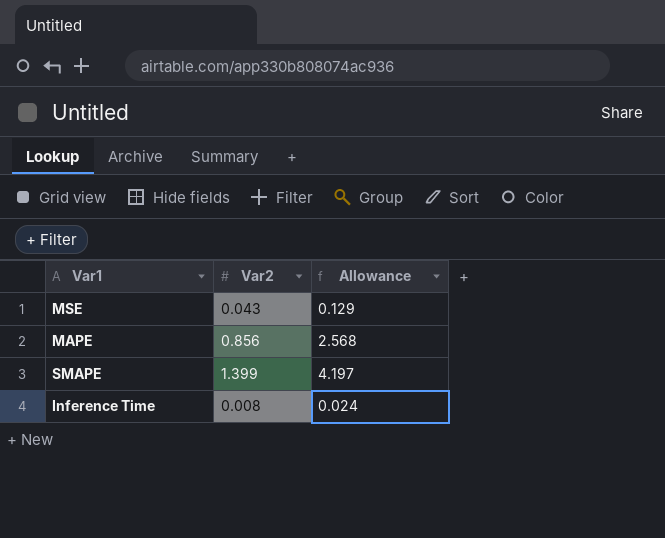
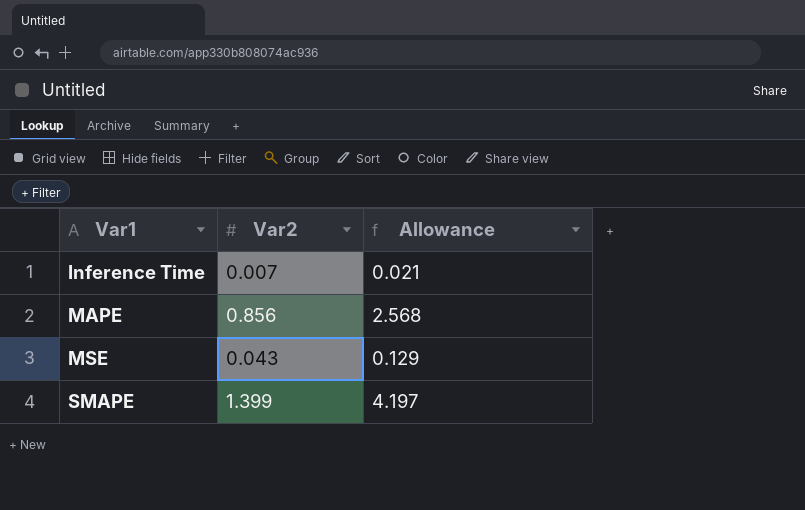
row order: none -> Var1 ascending
Inference Time | Var2: 0.008 -> 0.007
Inference Time | Allowance: 0.024 -> 0.021

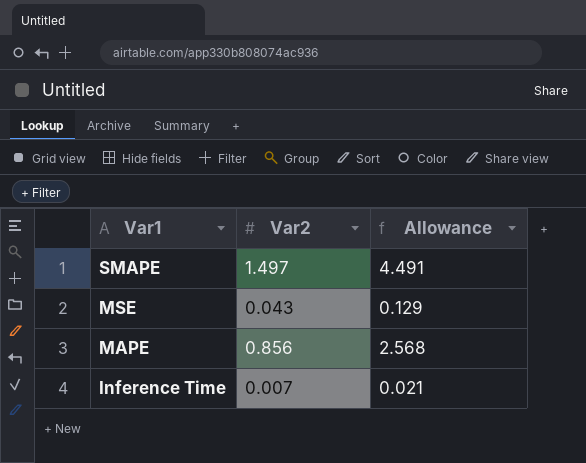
row order: Var1 ascending -> Var1 descending
SMAPE | Var2: 1.399 -> 1.497
SMAPE | Allowance: 4.197 -> 4.491

